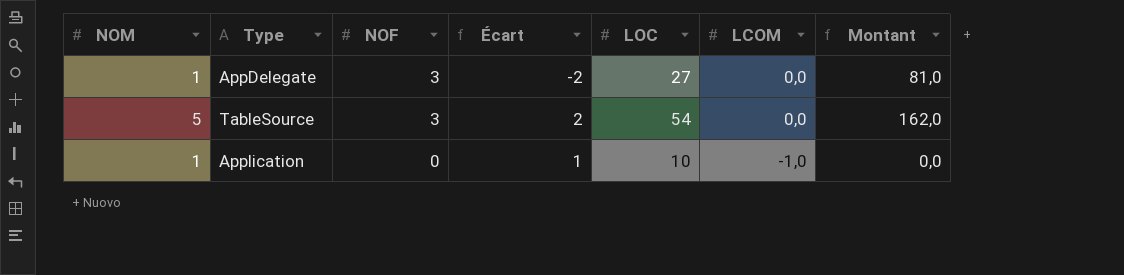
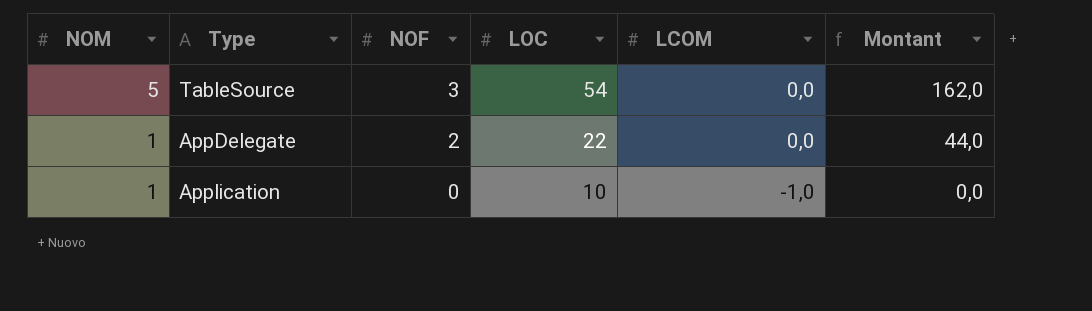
row order: NOF descending -> NOM descending
column Écart | formula: [NOM] - [NOF] -> none
AppDelegate | NOF: 3 -> 2
AppDelegate | LOC: 27 -> 22
AppDelegate | Montant: 81,0 -> 44,0

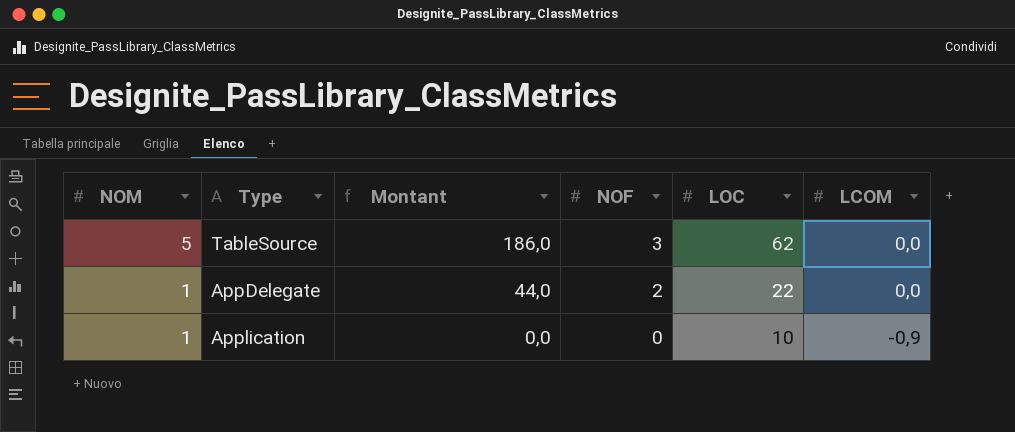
column Montant | position: 6 -> 3
TableSource | Montant: 162,0 -> 186,0
TableSource | LOC: 54 -> 62
Application | LCOM: -1,0 -> -0,9

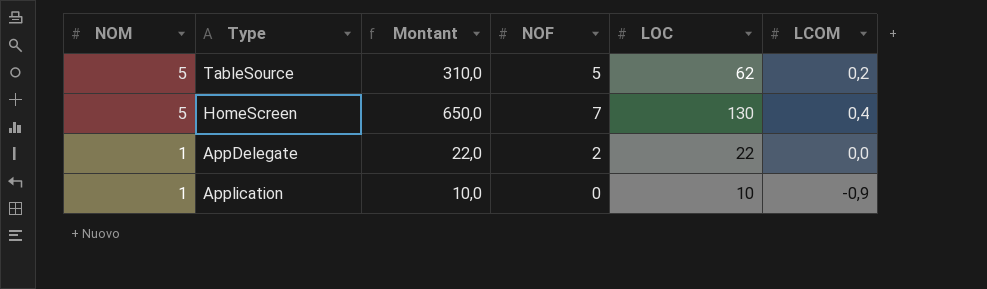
column Montant | formula: [NOF] * [LOC] -> [NOM] * [LOC]
TableSource | NOF: 3 -> 5
TableSource | LCOM: 0,0 -> 0,2
row HomeScreen: none -> 5 | 650,0 | 7 | 130 | 0,4

